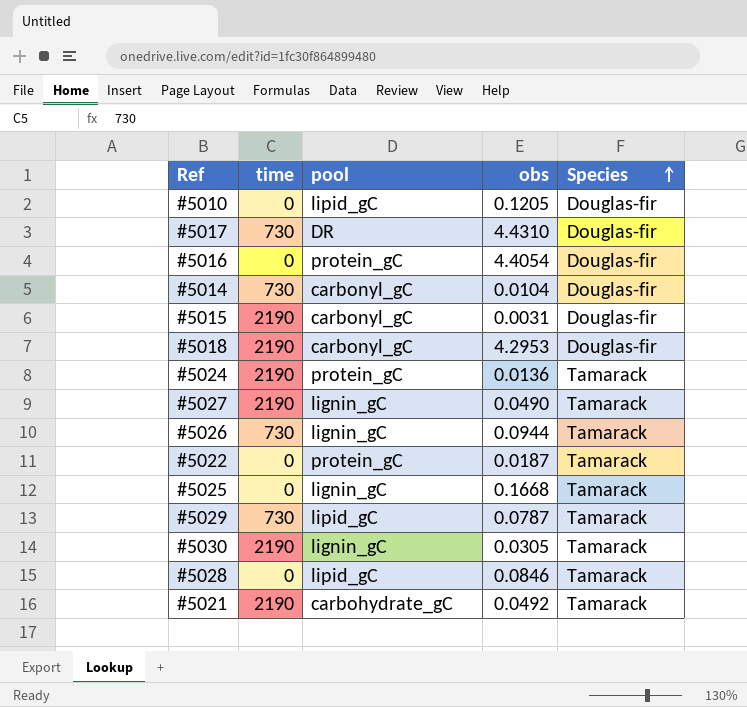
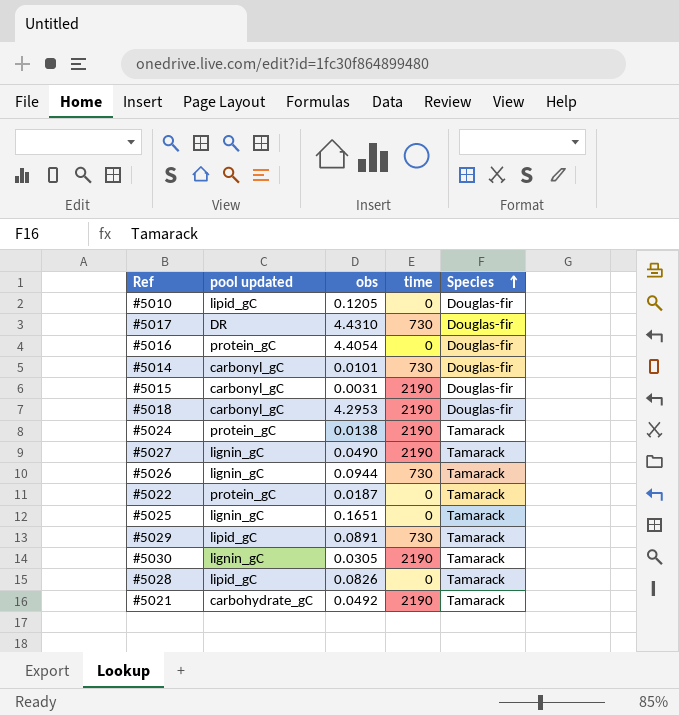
column name: pool -> pool updated
column time | position: 2 -> 4
#5014 | obs: 0.0104 -> 0.0101
#5024 | obs: 0.0136 -> 0.0138
#5025 | obs: 0.1668 -> 0.1651
#5029 | obs: 0.0787 -> 0.0891
#5028 | obs: 0.0846 -> 0.0826

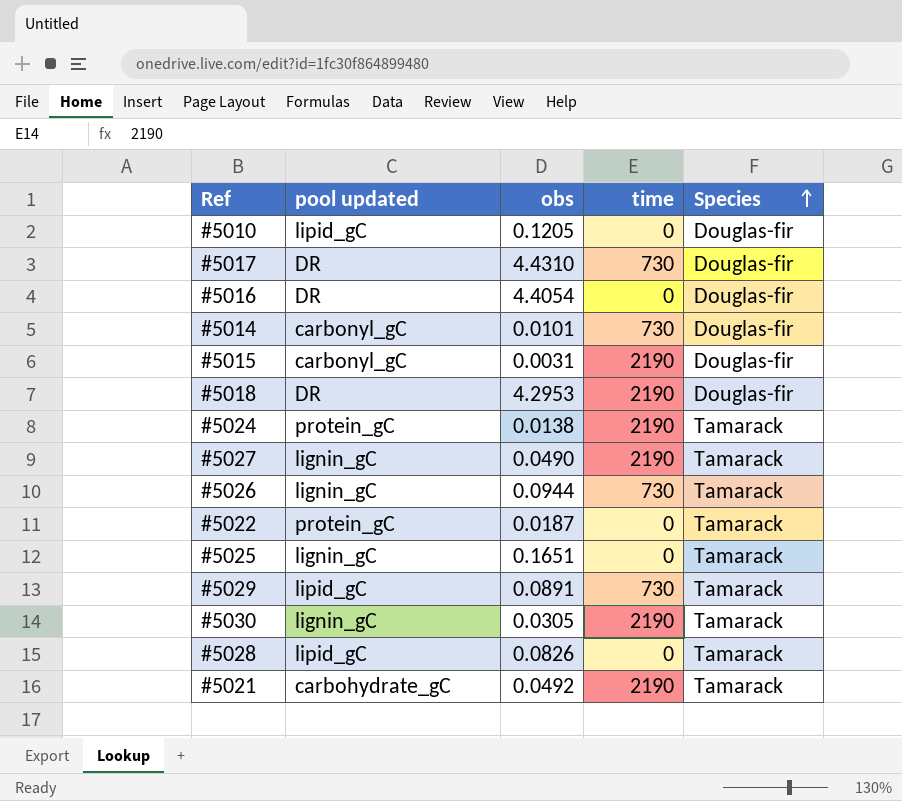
#5016 | pool updated: protein_gC -> DR
#5018 | pool updated: carbonyl_gC -> DR

